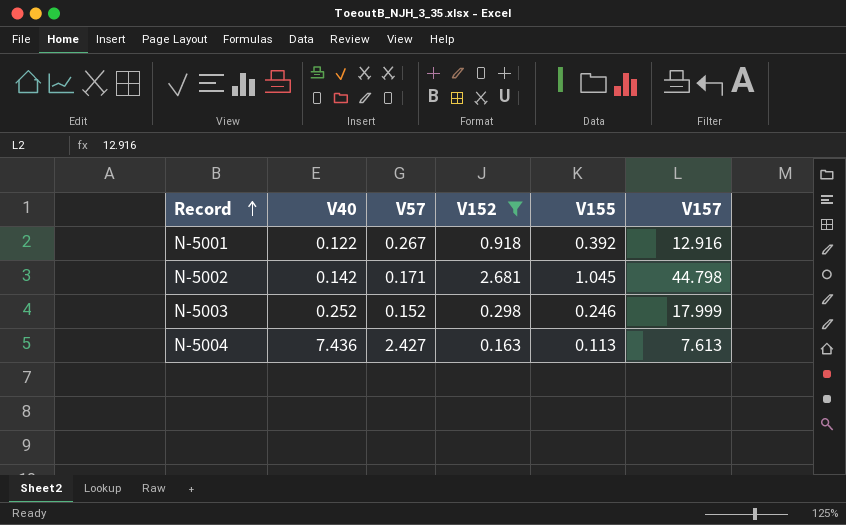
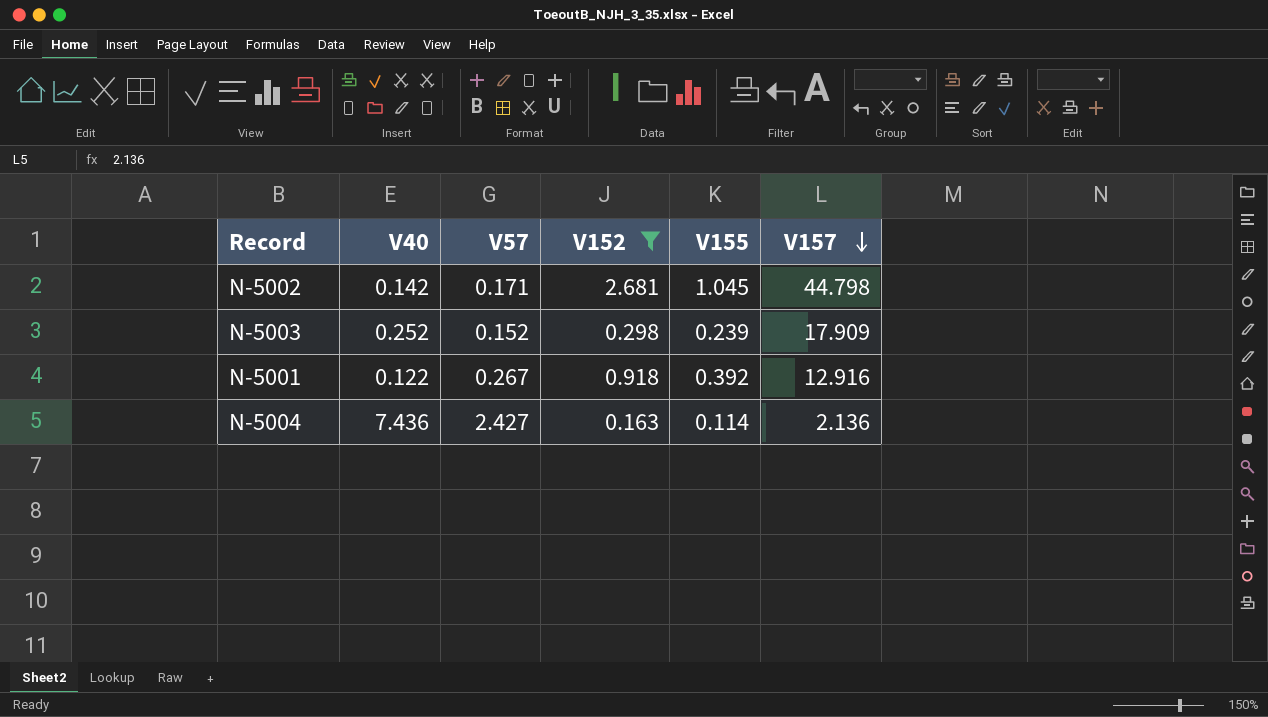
row order: Record ascending -> V157 descending
N-5003 | V155: 0.246 -> 0.239
N-5003 | V157: 17.999 -> 17.909
N-5004 | V155: 0.113 -> 0.114
N-5004 | V157: 7.613 -> 2.136

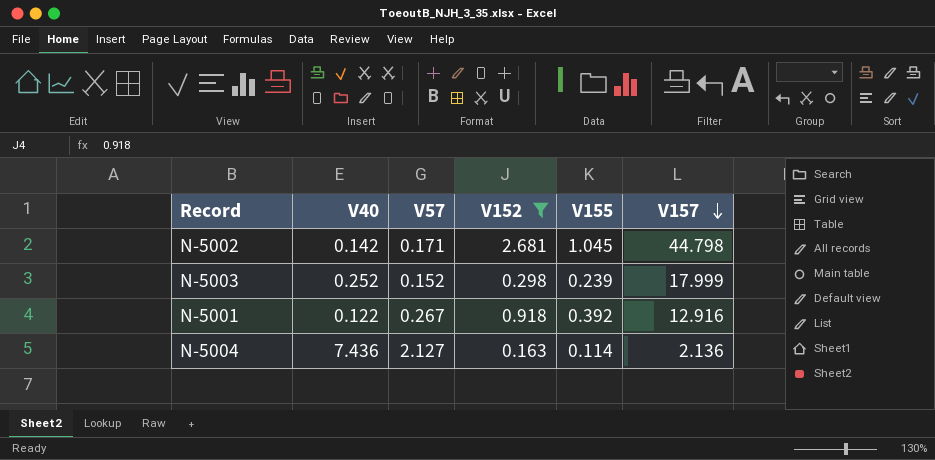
N-5003 | V157: 17.909 -> 17.999
N-5004 | V57: 2.427 -> 2.127

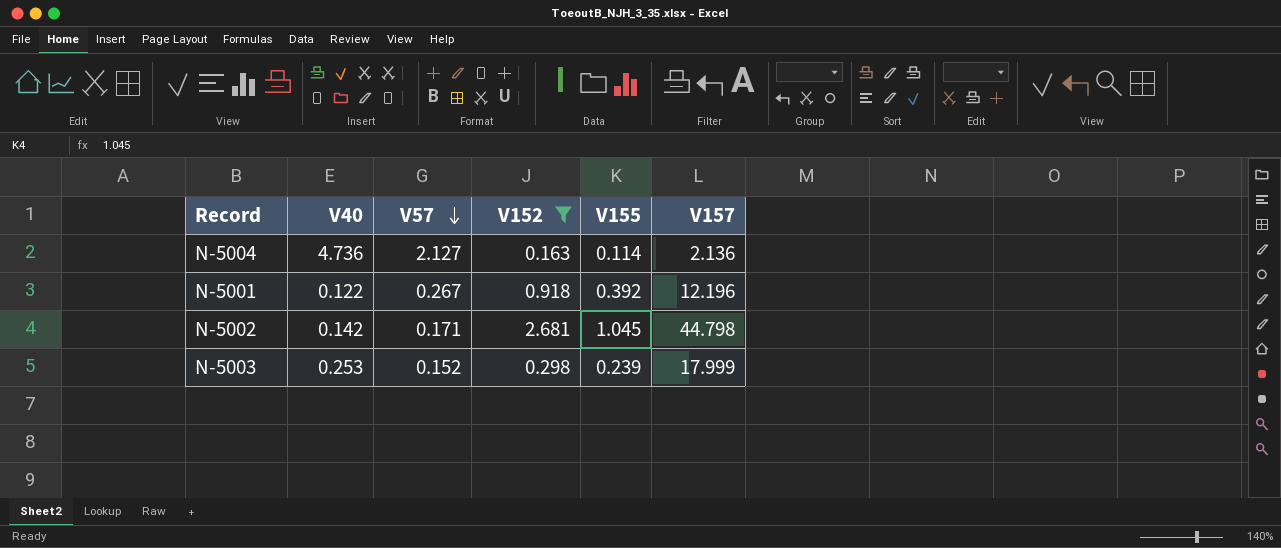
row order: V157 descending -> V57 descending
N-5004 | V40: 7.436 -> 4.736
N-5001 | V157: 12.916 -> 12.196
N-5003 | V40: 0.252 -> 0.253

